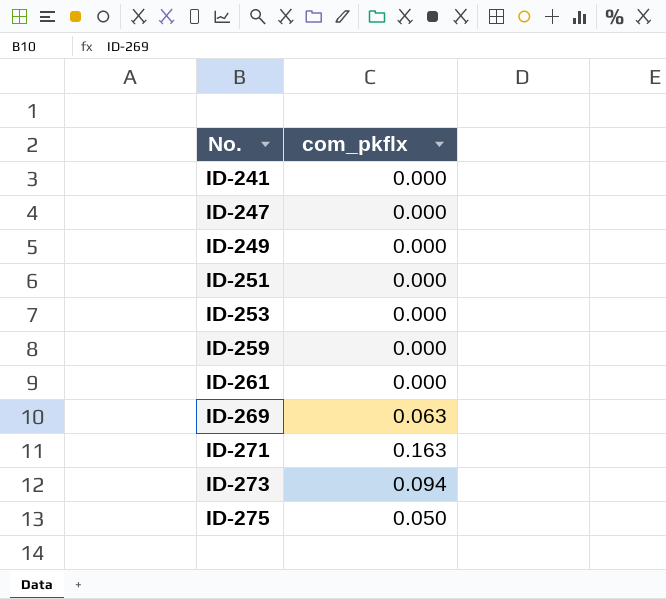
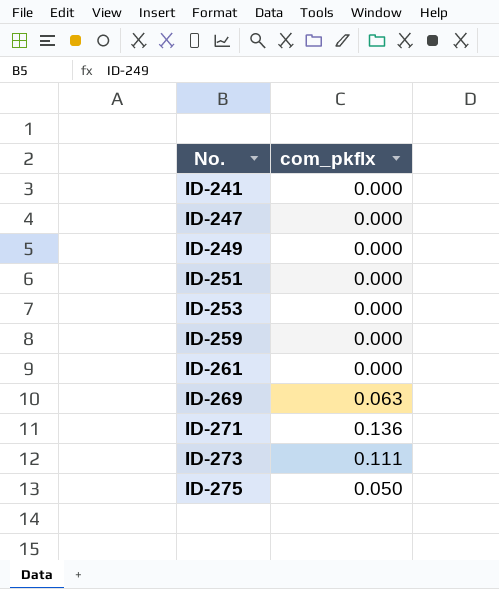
ID-271 | com_pkflx: 0.163 -> 0.136
ID-273 | com_pkflx: 0.094 -> 0.111

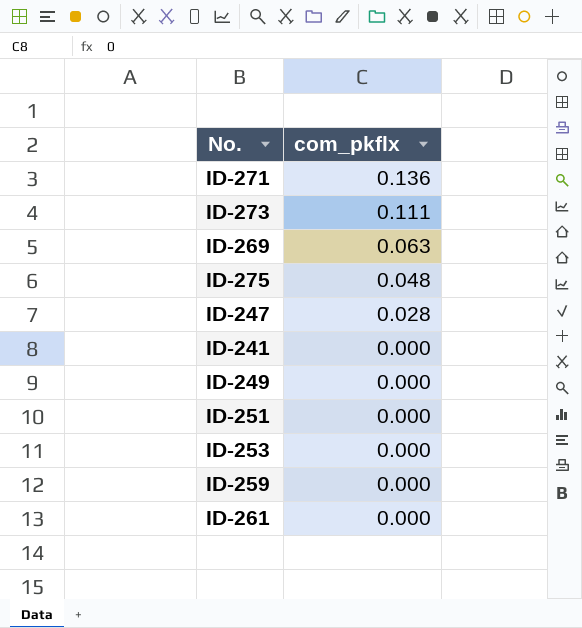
row order: No. ascending -> com_pkflx descending
ID-275 | com_pkflx: 0.050 -> 0.048
ID-247 | com_pkflx: 0.000 -> 0.028

